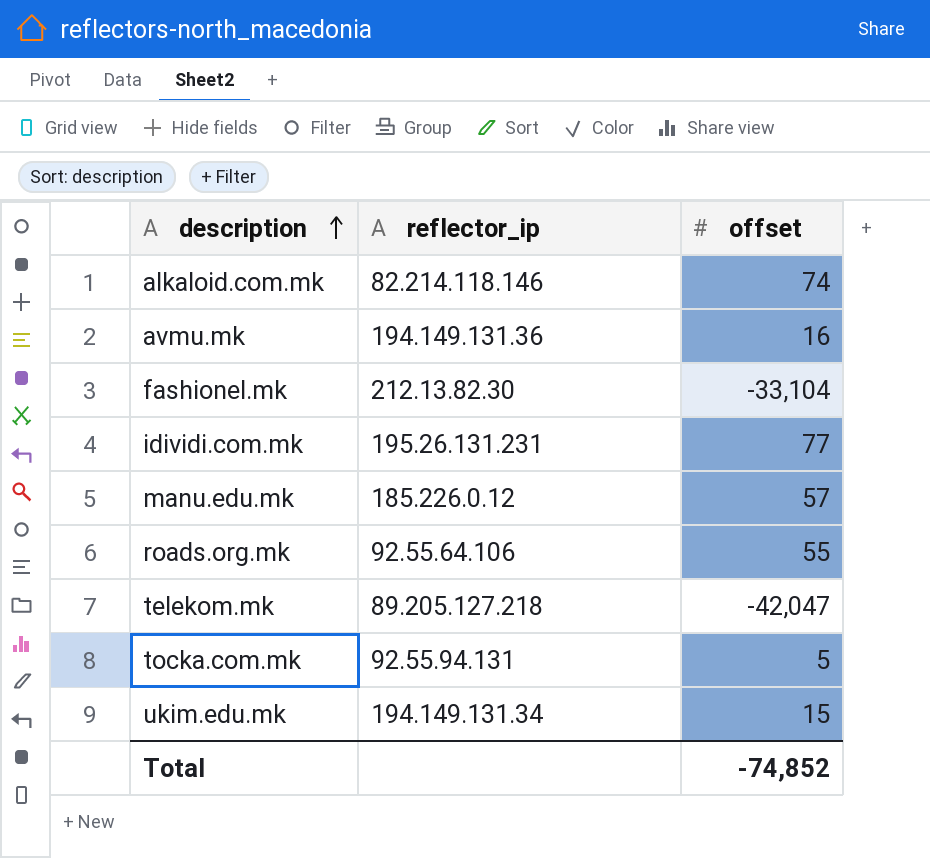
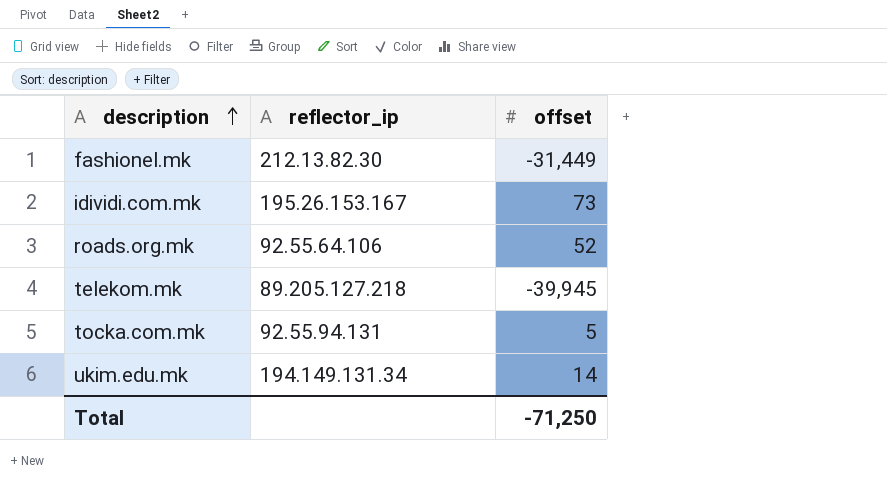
row alkaloid.com.mk: 82.214.118.146 | 74 -> none
row avmu.mk: 194.149.131.36 | 16 -> none
row manu.edu.mk: 185.226.0.12 | 57 -> none
fashionel.mk | offset: -33,104 -> -31,449
idividi.com.mk | reflector_ip: 195.26.131.231 -> 195.26.153.167
idividi.com.mk | offset: 77 -> 73
roads.org.mk | offset: 55 -> 52
telekom.mk | offset: -42,047 -> -39,945
ukim.edu.mk | offset: 15 -> 14
Total | offset: -74,852 -> -71,250

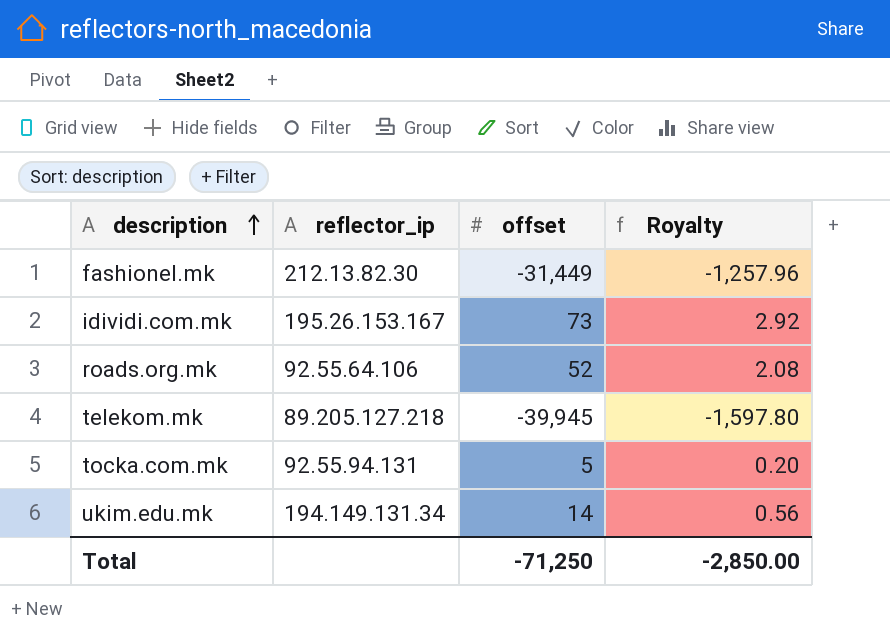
column Royalty | formula: none -> [offset] * 0.04

